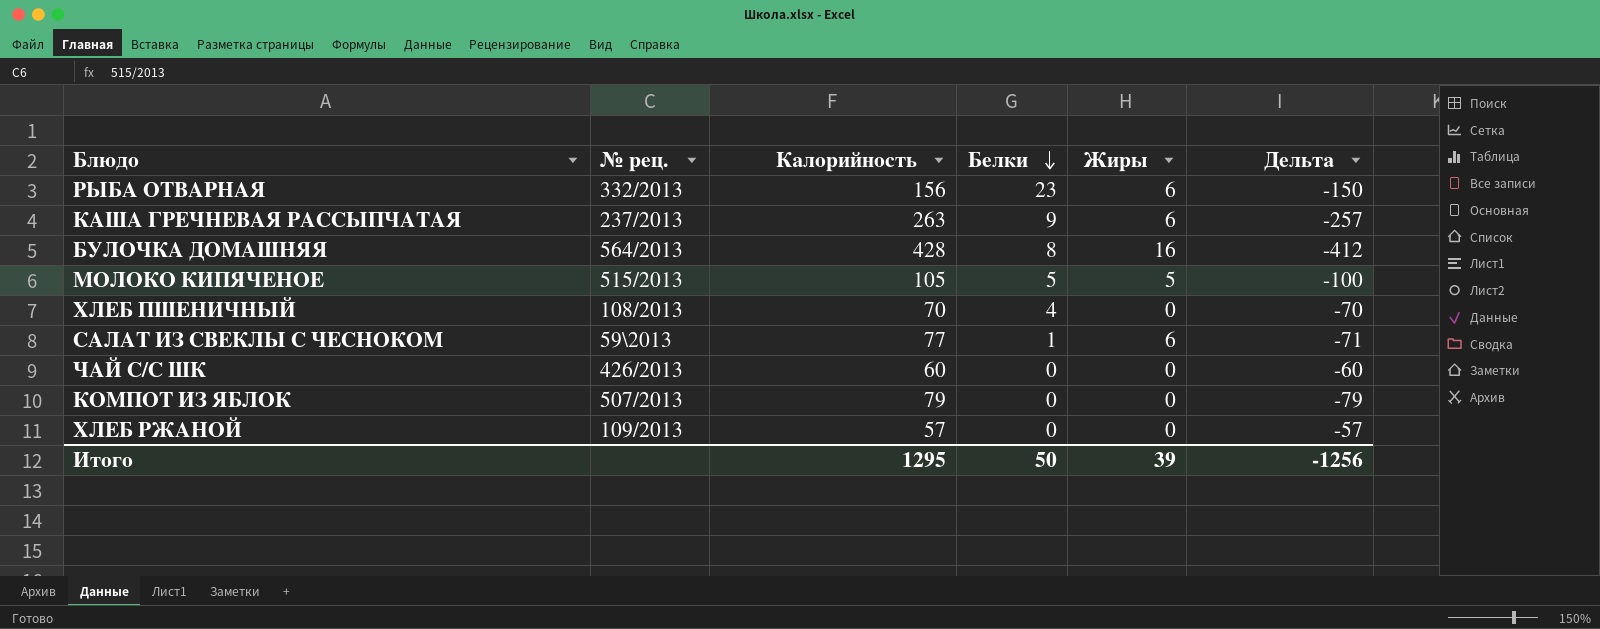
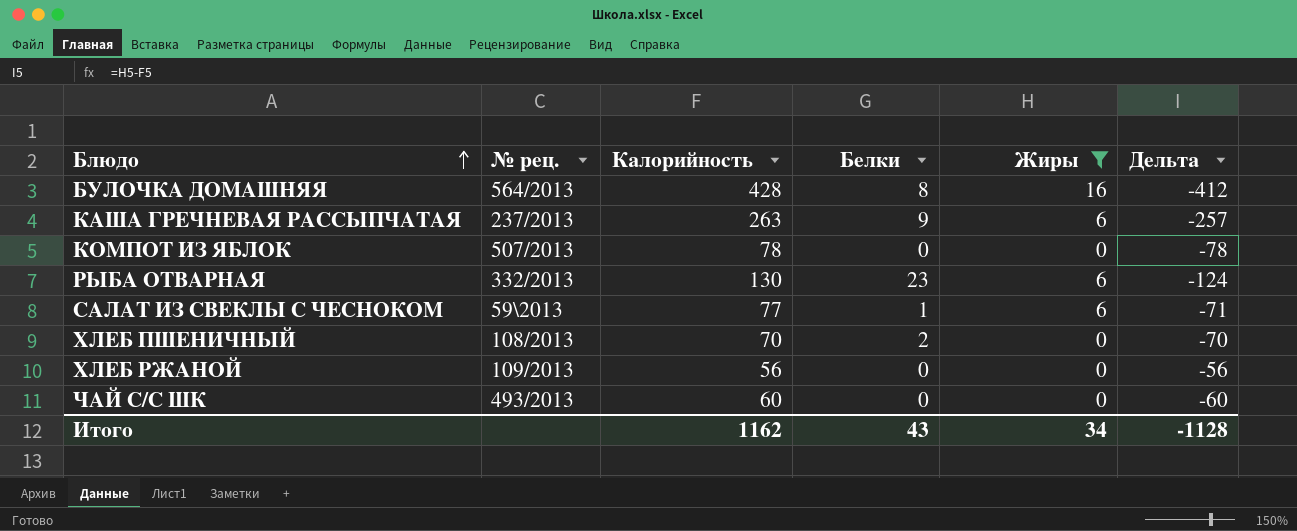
filter: none -> Жиры != 5
row order: Белки descending -> Блюдо ascending
КОМПОТ ИЗ ЯБЛОК | Калорийность: 79 -> 78
КОМПОТ ИЗ ЯБЛОК | Дельта: -79 -> -78
РЫБА ОТВАРНАЯ | Калорийность: 156 -> 130
РЫБА ОТВАРНАЯ | Дельта: -150 -> -124
ХЛЕБ ПШЕНИЧНЫЙ | Белки: 4 -> 2
ХЛЕБ РЖАНОЙ | Калорийность: 57 -> 56
ХЛЕБ РЖАНОЙ | Дельта: -57 -> -56
ЧАЙ С/С ШК | № рец.: 426/2013 -> 493/2013
Итого | Калорийность: 1295 -> 1162
Итого | Белки: 50 -> 43
Итого | Жиры: 39 -> 34
Итого | Дельта: -1256 -> -1128

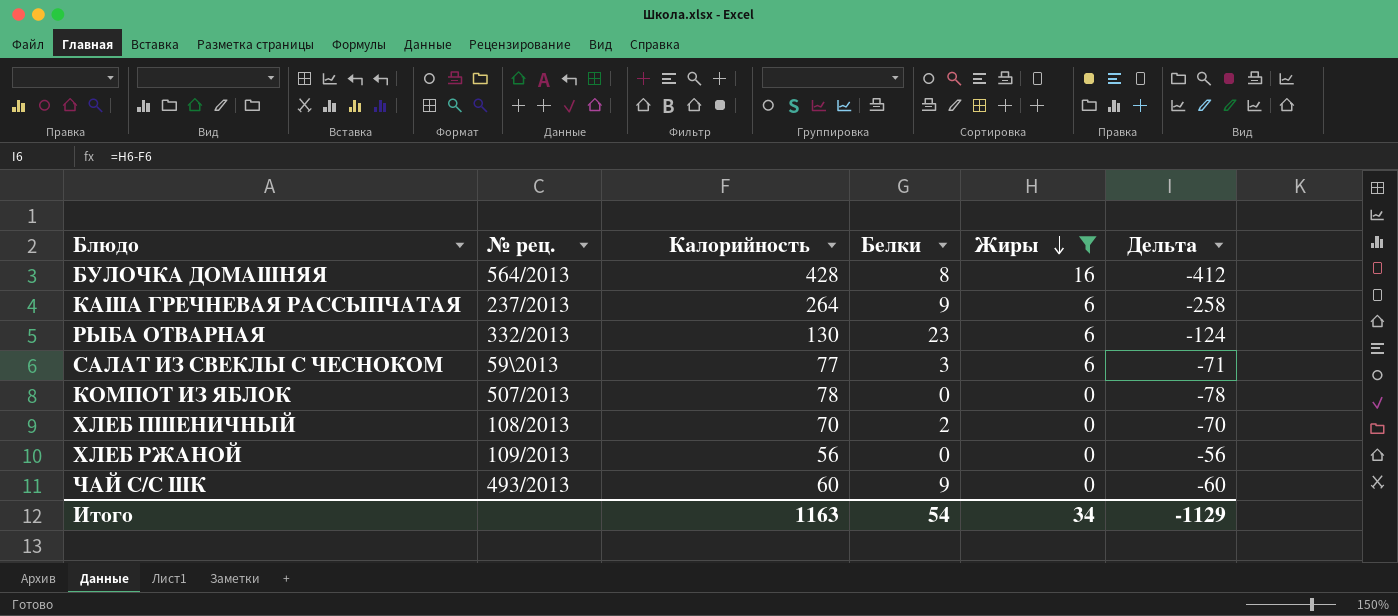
row order: Блюдо ascending -> Жиры descending
КАША ГРЕЧНЕВАЯ РАССЫПЧАТАЯ | Калорийность: 263 -> 264
КАША ГРЕЧНЕВАЯ РАССЫПЧАТАЯ | Дельта: -257 -> -258
САЛАТ ИЗ СВЕКЛЫ С ЧЕСНОКОМ | Белки: 1 -> 3
ЧАЙ С/С ШК | Белки: 0 -> 9
Итого | Калорийность: 1162 -> 1163
Итого | Белки: 43 -> 54
Итого | Дельта: -1128 -> -1129

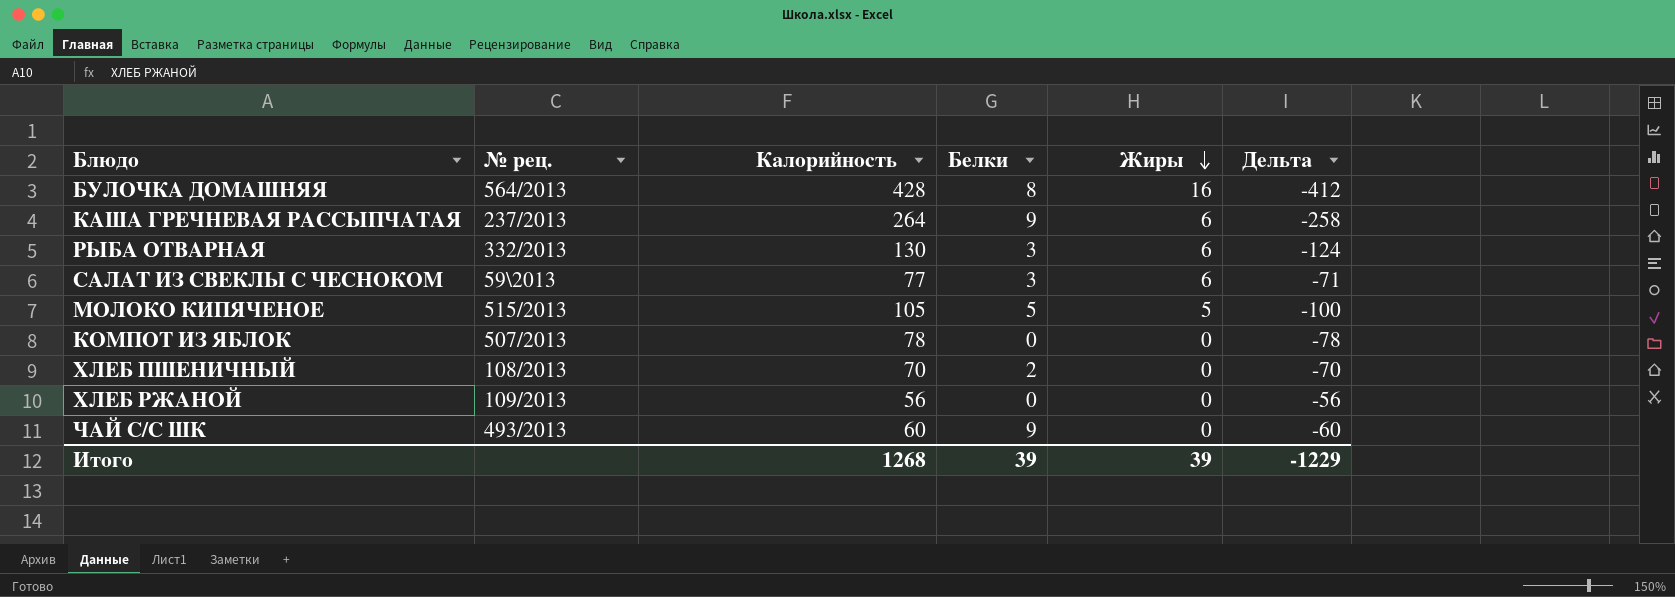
filter: Жиры != 5 -> none
РЫБА ОТВАРНАЯ | Белки: 23 -> 3
Итого | Калорийность: 1163 -> 1268
Итого | Белки: 54 -> 39
Итого | Жиры: 34 -> 39
Итого | Дельта: -1129 -> -1229

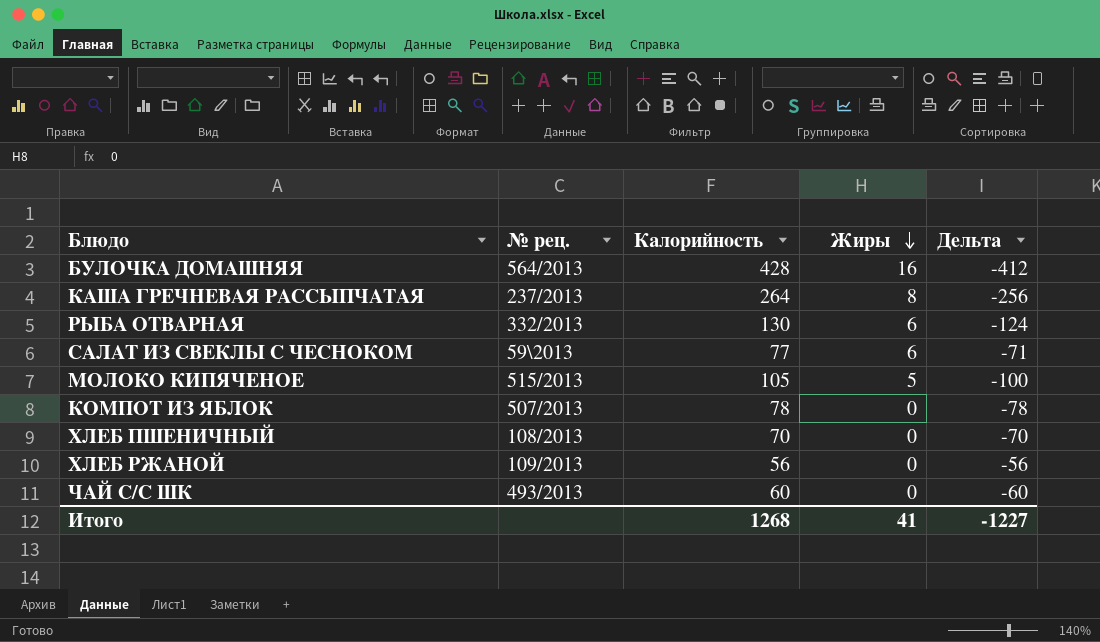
column Белки | position: 4 -> none
КАША ГРЕЧНЕВАЯ РАССЫПЧАТАЯ | Жиры: 6 -> 8
КАША ГРЕЧНЕВАЯ РАССЫПЧАТАЯ | Дельта: -258 -> -256
Итого | Жиры: 39 -> 41
Итого | Дельта: -1229 -> -1227

